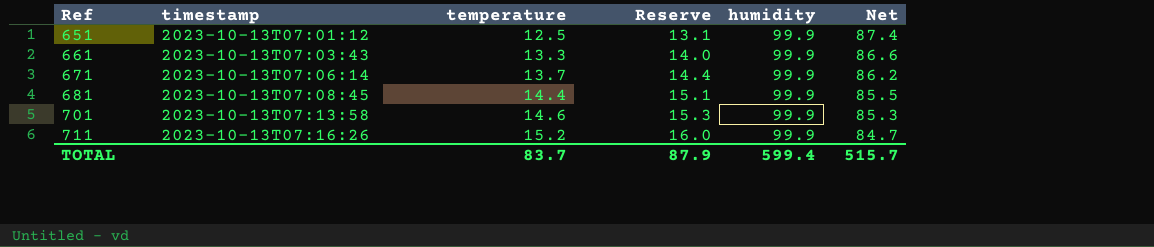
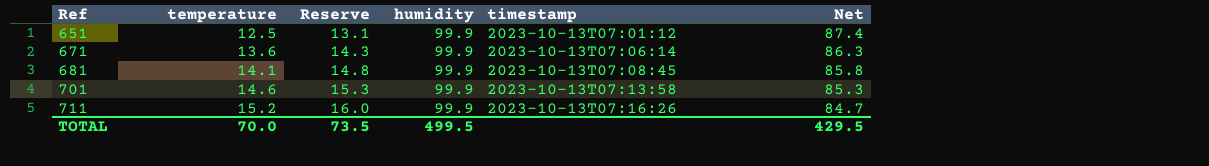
column timestamp | position: 2 -> 5
row 661: 2023-10-13T07:03:43 | 13.3 | 14.0 | 99.9 | 86.6 -> none
671 | temperature: 13.7 -> 13.6
671 | Reserve: 14.4 -> 14.3
671 | Net: 86.2 -> 86.3
681 | temperature: 14.4 -> 14.1
681 | Reserve: 15.1 -> 14.8
681 | Net: 85.5 -> 85.8
TOTAL | temperature: 83.7 -> 70.0
TOTAL | Reserve: 87.9 -> 73.5
TOTAL | humidity: 599.4 -> 499.5
TOTAL | Net: 515.7 -> 429.5

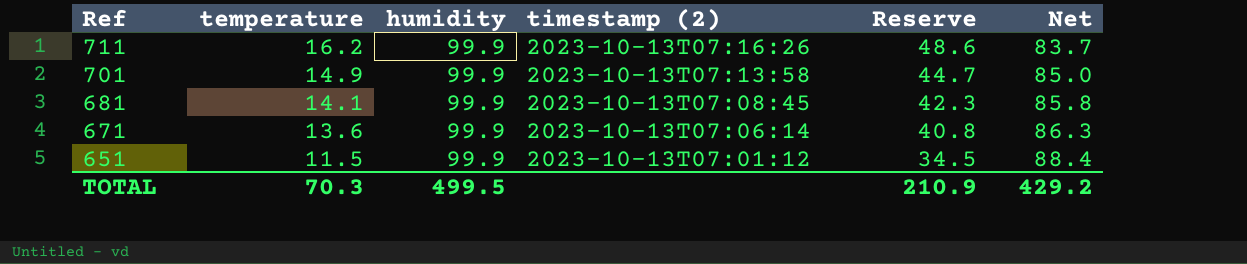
row order: Ref ascending -> Ref descending
column name: timestamp -> timestamp (2)
column Reserve | formula: [temperature] * 1.05 -> [temperature] * 3
column Reserve | position: 3 -> 5
711 | temperature: 15.2 -> 16.2
711 | Net: 84.7 -> 83.7
701 | temperature: 14.6 -> 14.9
701 | Net: 85.3 -> 85.0
651 | temperature: 12.5 -> 11.5
651 | Net: 87.4 -> 88.4
TOTAL | temperature: 70.0 -> 70.3
TOTAL | Reserve: 73.5 -> 210.9
TOTAL | Net: 429.5 -> 429.2

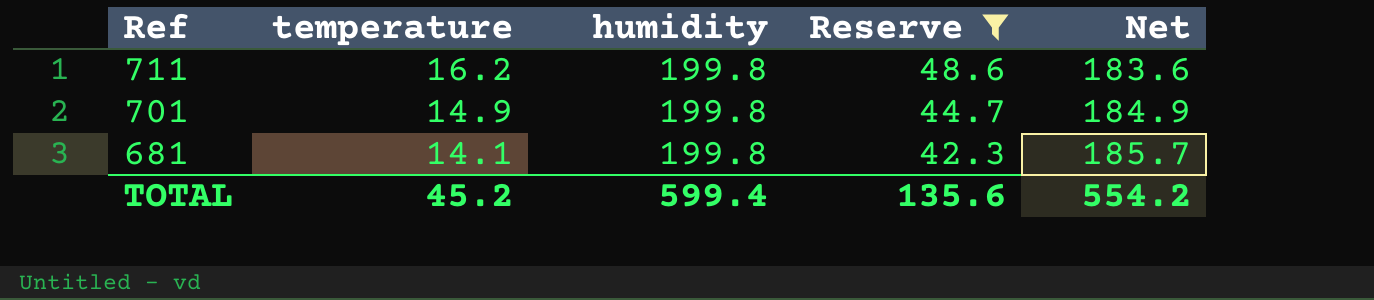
filter: none -> Reserve >= 42.3
column timestamp (2) | position: 4 -> none
711 | humidity: 99.9 -> 199.8
711 | Net: 83.7 -> 183.6
701 | humidity: 99.9 -> 199.8
701 | Net: 85.0 -> 184.9
681 | humidity: 99.9 -> 199.8
681 | Net: 85.8 -> 185.7
TOTAL | temperature: 70.3 -> 45.2
TOTAL | humidity: 499.5 -> 599.4
TOTAL | Reserve: 210.9 -> 135.6
TOTAL | Net: 429.2 -> 554.2

